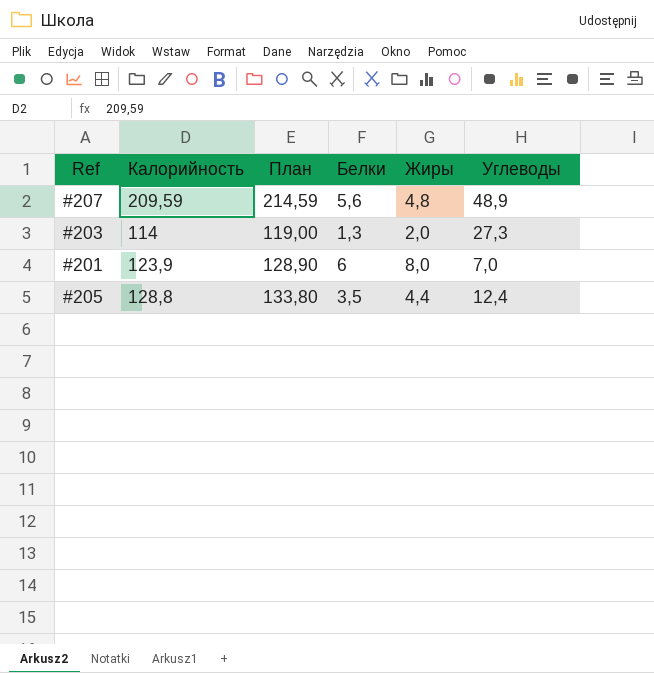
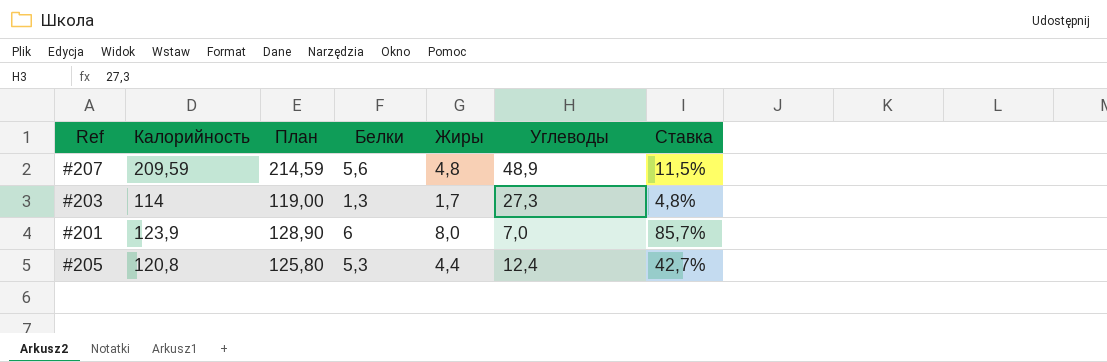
column Ставка | formula: none -> [Белки] / [Углеводы]
#203 | Жиры: 2,0 -> 1,7
#205 | Калорийность: 128,8 -> 120,8
#205 | План: 133,80 -> 125,80
#205 | Белки: 3,5 -> 5,3

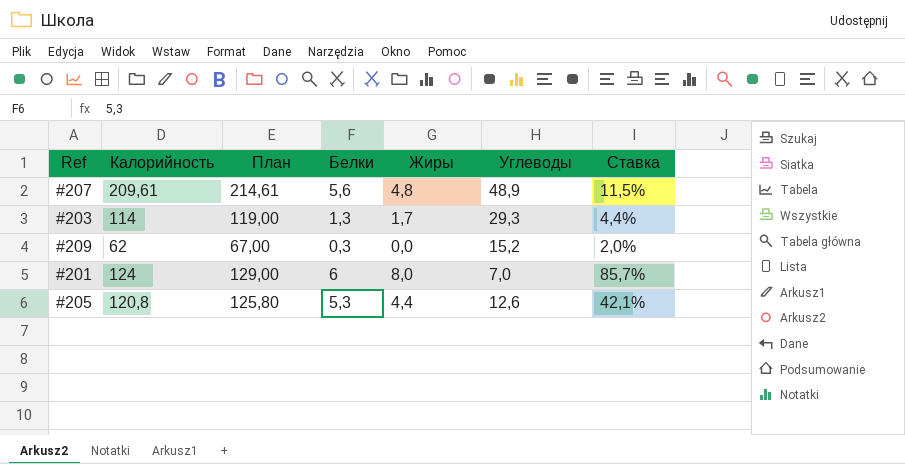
#207 | Калорийность: 209,59 -> 209,61
#207 | План: 214,59 -> 214,61
#203 | Углеводы: 27,3 -> 29,3
#203 | Ставка: 4,8% -> 4,4%
row #209: none -> 62 | 67,00 | 0,3 | 0,0 | 15,2 | 2,0%
#201 | Калорийность: 123,9 -> 124
#201 | План: 128,90 -> 129,00
#205 | Углеводы: 12,4 -> 12,6
#205 | Ставка: 42,7% -> 42,1%

